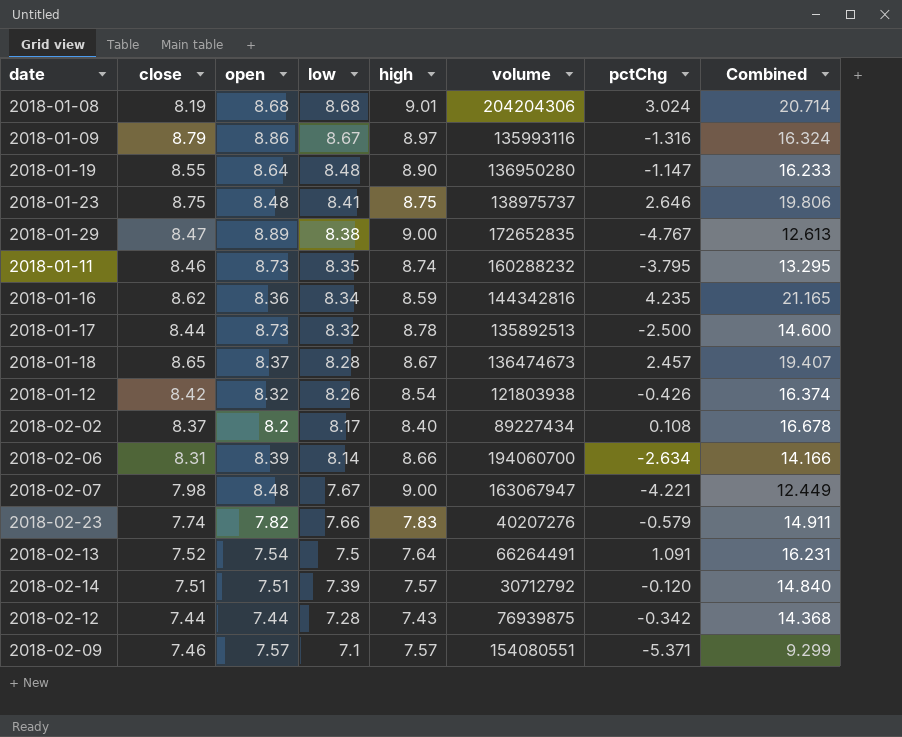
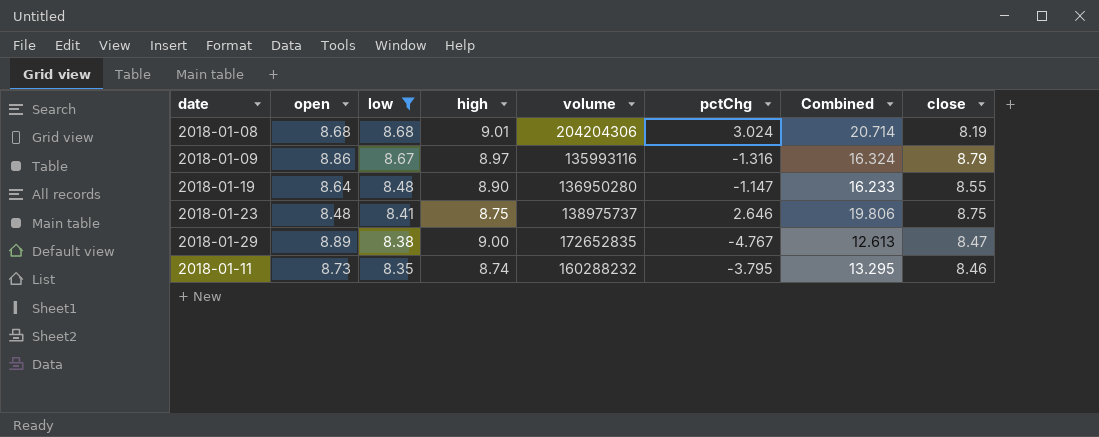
filter: none -> low >= 8.35
column close | position: 2 -> 8

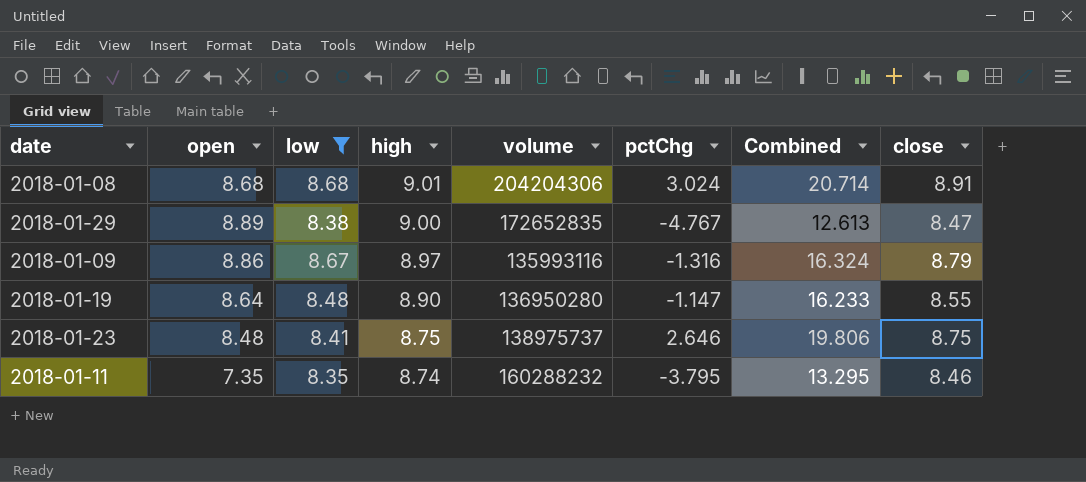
row order: low descending -> high descending
2018-01-08 | close: 8.19 -> 8.91
2018-01-11 | open: 8.73 -> 7.35

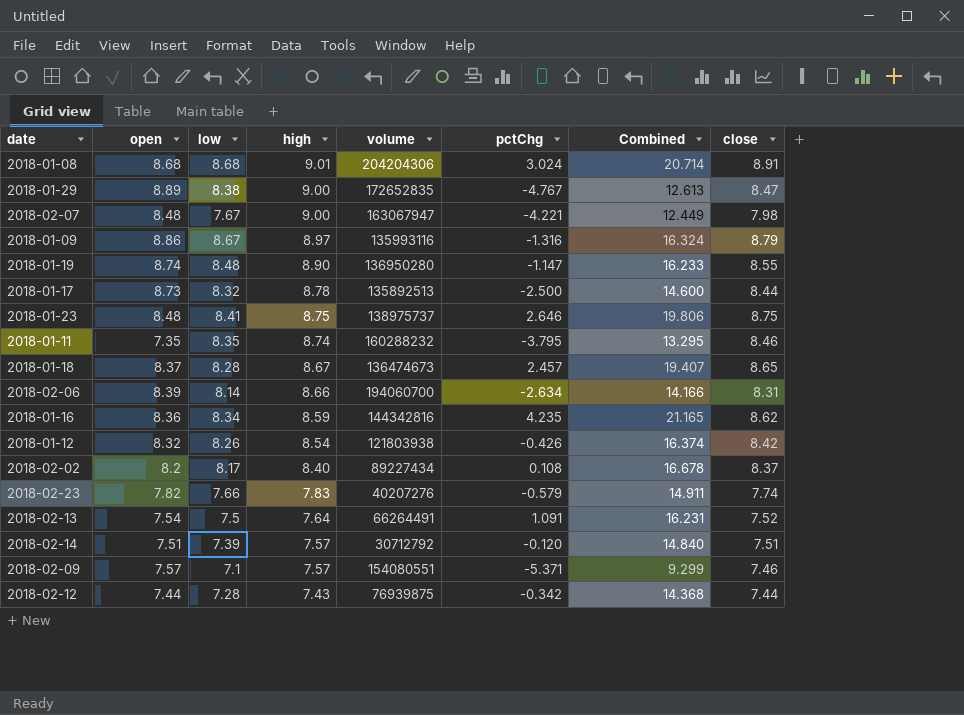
filter: low >= 8.35 -> none
2018-01-19 | open: 8.64 -> 8.74

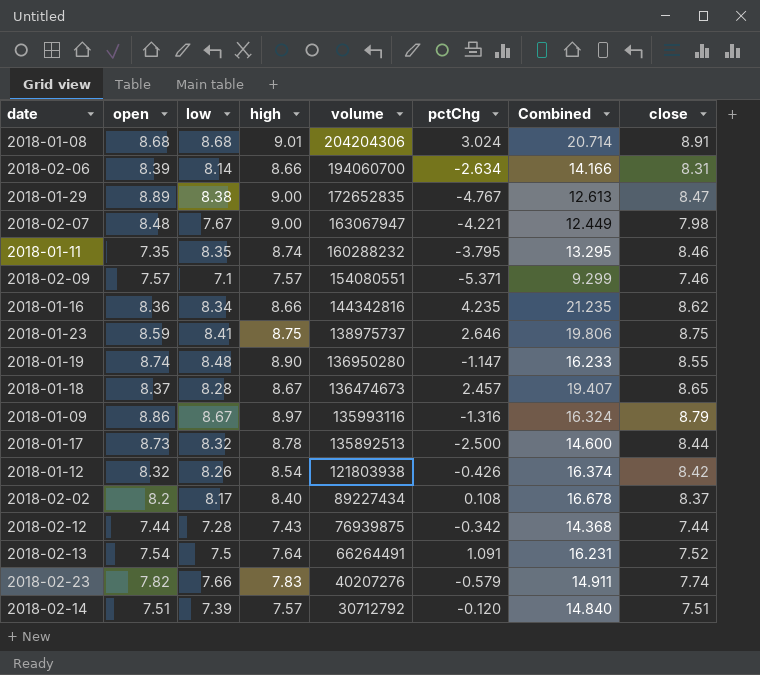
row order: high descending -> volume descending
2018-01-16 | high: 8.59 -> 8.66
2018-01-16 | Combined: 21.165 -> 21.235
2018-01-23 | open: 8.48 -> 8.59

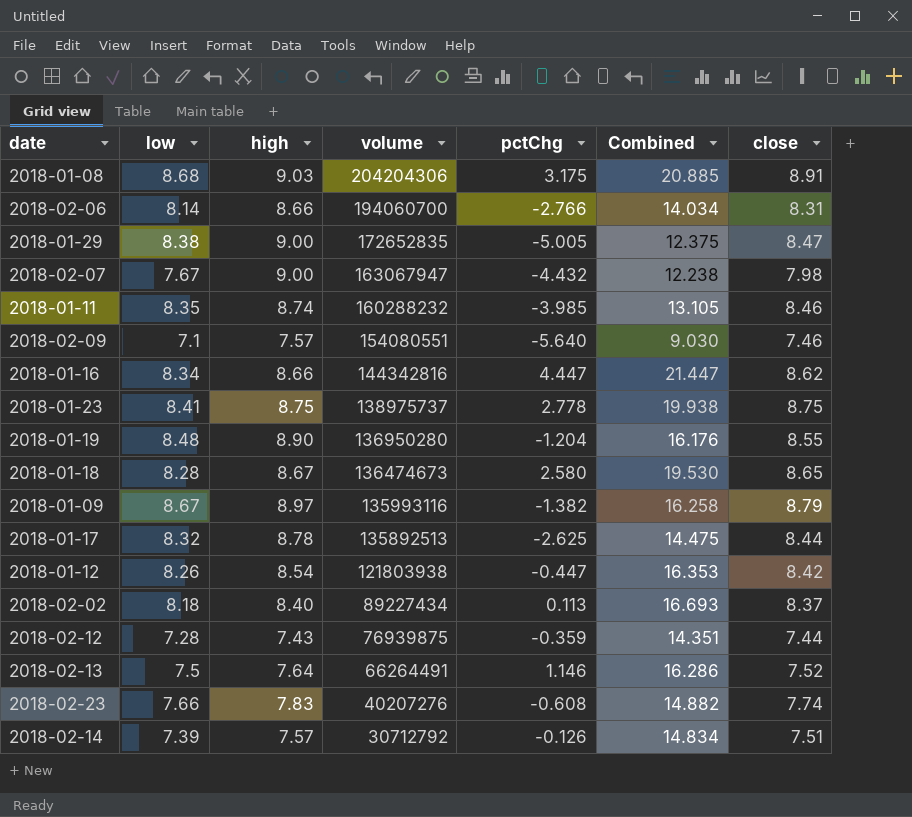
column open | position: 2 -> none
2018-01-08 | high: 9.01 -> 9.03
2018-01-08 | pctChg: 3.024 -> 3.175
2018-01-08 | Combined: 20.714 -> 20.885
2018-02-06 | pctChg: -2.634 -> -2.766
2018-02-06 | Combined: 14.166 -> 14.034
2018-01-29 | pctChg: -4.767 -> -5.005
2018-01-29 | Combined: 12.613 -> 12.375
2018-02-07 | pctChg: -4.221 -> -4.432
2018-02-07 | Combined: 12.449 -> 12.238
2018-01-11 | pctChg: -3.795 -> -3.985
2018-01-11 | Combined: 13.295 -> 13.105
2018-02-09 | pctChg: -5.371 -> -5.640
2018-02-09 | Combined: 9.299 -> 9.030
2018-01-16 | pctChg: 4.235 -> 4.447
2018-01-16 | Combined: 21.235 -> 21.447
2018-01-23 | pctChg: 2.646 -> 2.778
2018-01-23 | Combined: 19.806 -> 19.938
2018-01-19 | pctChg: -1.147 -> -1.204
2018-01-19 | Combined: 16.233 -> 16.176
2018-01-18 | pctChg: 2.457 -> 2.580
2018-01-18 | Combined: 19.407 -> 19.530
2018-01-09 | pctChg: -1.316 -> -1.382
2018-01-09 | Combined: 16.324 -> 16.258
2018-01-17 | pctChg: -2.500 -> -2.625
2018-01-17 | Combined: 14.600 -> 14.475
2018-01-12 | pctChg: -0.426 -> -0.447
2018-01-12 | Combined: 16.374 -> 16.353
2018-02-02 | low: 8.17 -> 8.18
2018-02-02 | pctChg: 0.108 -> 0.113
2018-02-02 | Combined: 16.678 -> 16.693
2018-02-12 | pctChg: -0.342 -> -0.359
2018-02-12 | Combined: 14.368 -> 14.351
2018-02-13 | pctChg: 1.091 -> 1.146
2018-02-13 | Combined: 16.231 -> 16.286
2018-02-23 | pctChg: -0.579 -> -0.608
2018-02-23 | Combined: 14.911 -> 14.882
2018-02-14 | pctChg: -0.120 -> -0.126
2018-02-14 | Combined: 14.840 -> 14.834

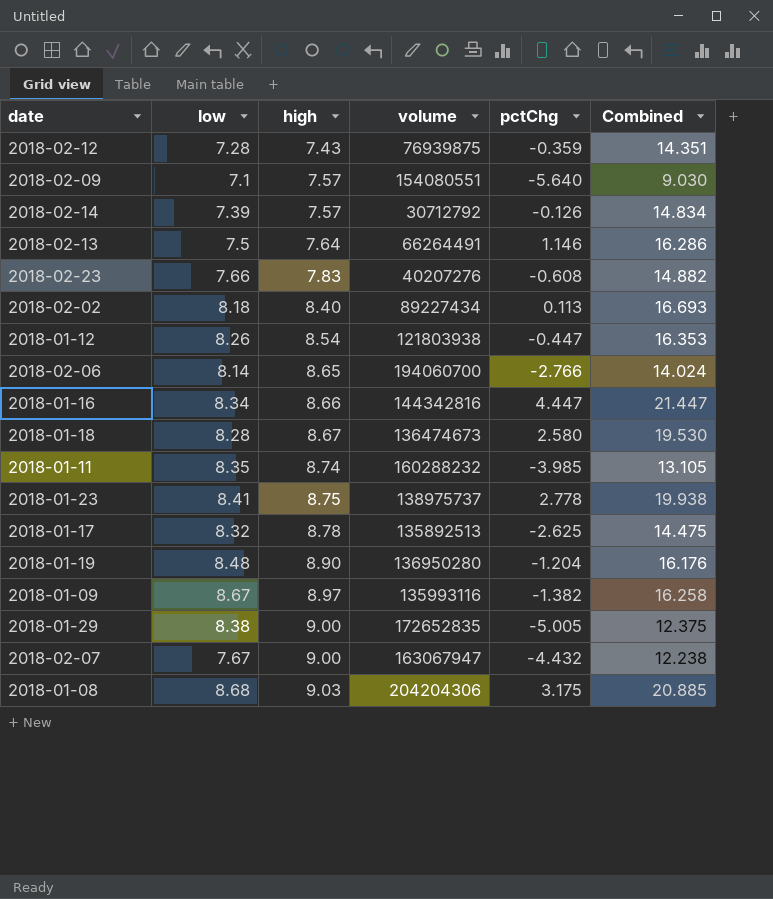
row order: volume descending -> high ascending
column close | position: 7 -> none
2018-02-06 | high: 8.66 -> 8.65
2018-02-06 | Combined: 14.034 -> 14.024

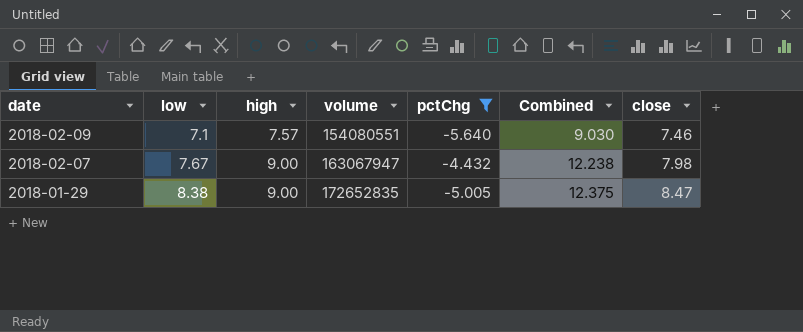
filter: none -> pctChg <= -4.432
row order: high ascending -> date descending
column close | position: none -> 7

